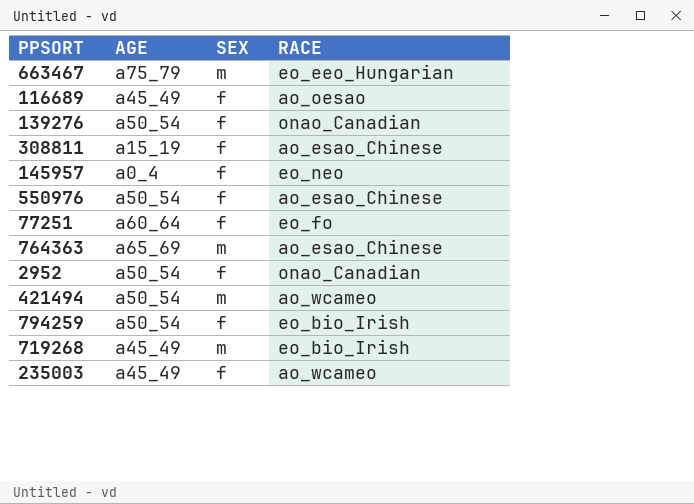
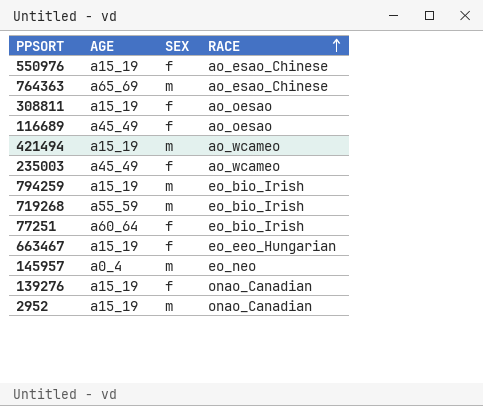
row order: none -> RACE ascending
550976 | AGE: a50_54 -> a15_19
308811 | RACE: ao_esao_Chinese -> ao_oesao
421494 | AGE: a50_54 -> a15_19
794259 | AGE: a50_54 -> a15_19
794259 | SEX: f -> m
719268 | AGE: a45_49 -> a55_59
77251 | RACE: eo_fo -> eo_bio_Irish
663467 | AGE: a75_79 -> a15_19
663467 | SEX: m -> f
145957 | SEX: f -> m
139276 | AGE: a50_54 -> a15_19
2952 | AGE: a50_54 -> a15_19
2952 | SEX: f -> m

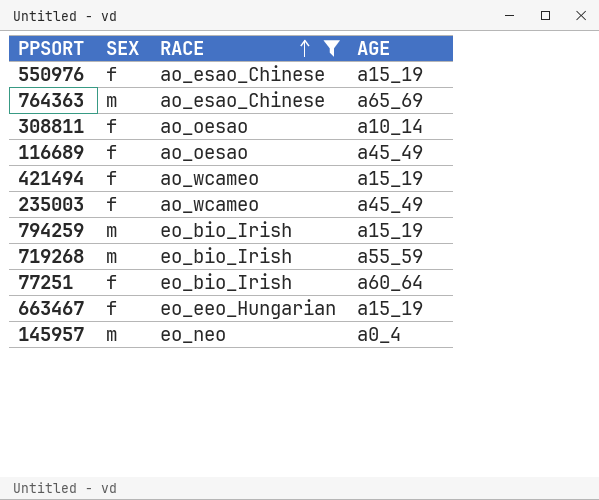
filter: none -> RACE != onao_Canadian
column AGE | position: 2 -> 4
308811 | AGE: a15_19 -> a10_14
421494 | SEX: m -> f

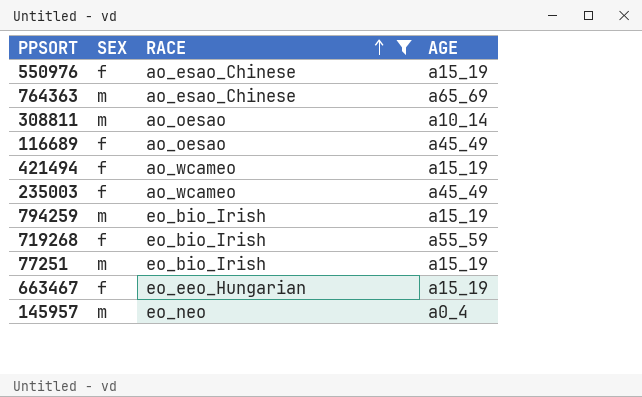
308811 | SEX: f -> m
719268 | SEX: m -> f
77251 | SEX: f -> m
77251 | AGE: a60_64 -> a15_19

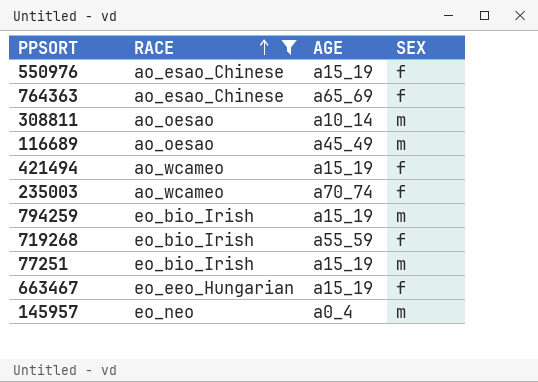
column SEX | position: 2 -> 4
764363 | SEX: m -> f
116689 | SEX: f -> m
235003 | AGE: a45_49 -> a70_74

